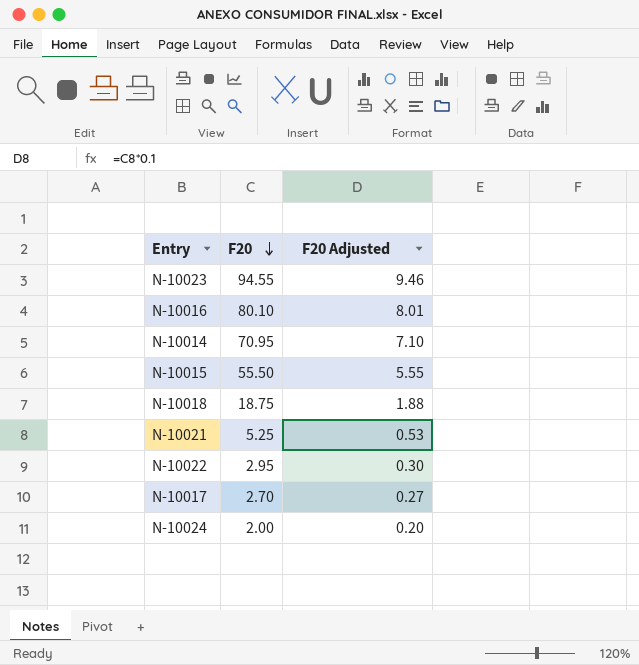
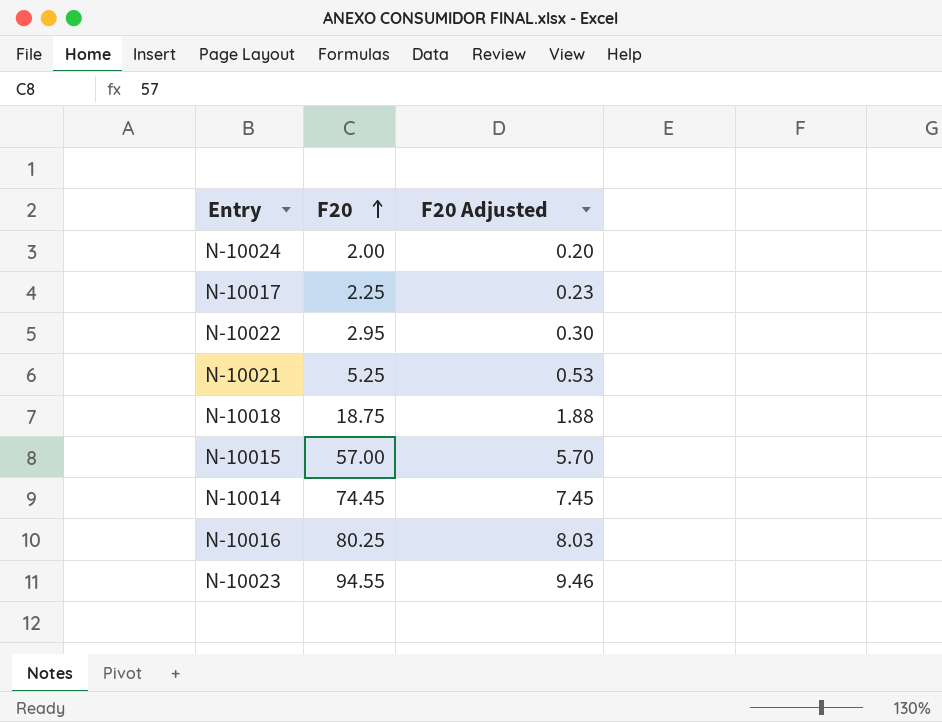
row order: F20 descending -> F20 ascending
N-10017 | F20: 2.70 -> 2.25
N-10017 | F20 Adjusted: 0.27 -> 0.23
N-10015 | F20: 55.50 -> 57.00
N-10015 | F20 Adjusted: 5.55 -> 5.70
N-10014 | F20: 70.95 -> 74.45
N-10014 | F20 Adjusted: 7.10 -> 7.45
N-10016 | F20: 80.10 -> 80.25
N-10016 | F20 Adjusted: 8.01 -> 8.03

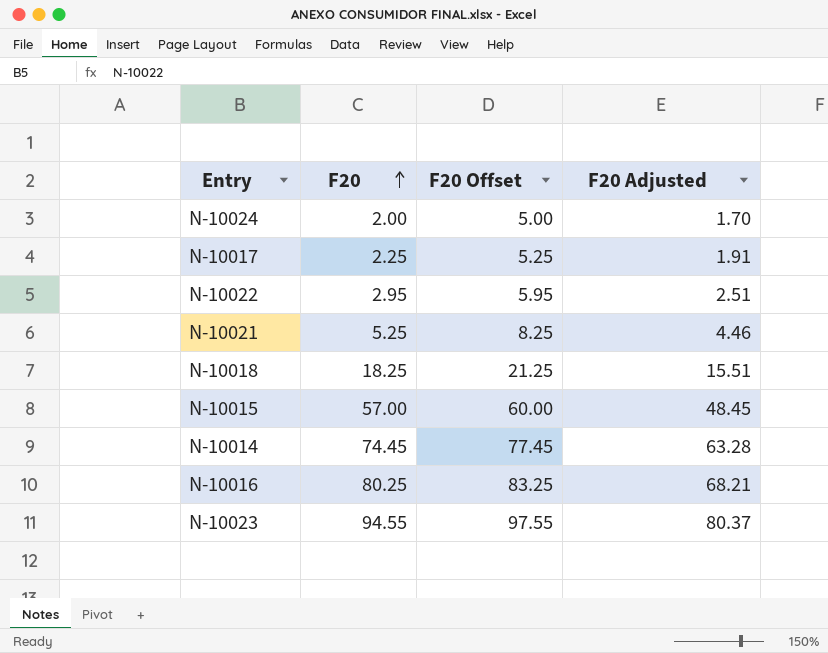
column F20 Offset | formula: none -> [F20] + 3
column F20 Adjusted | formula: [F20] * 0.1 -> [F20] * 0.85
N-10018 | F20: 18.75 -> 18.25

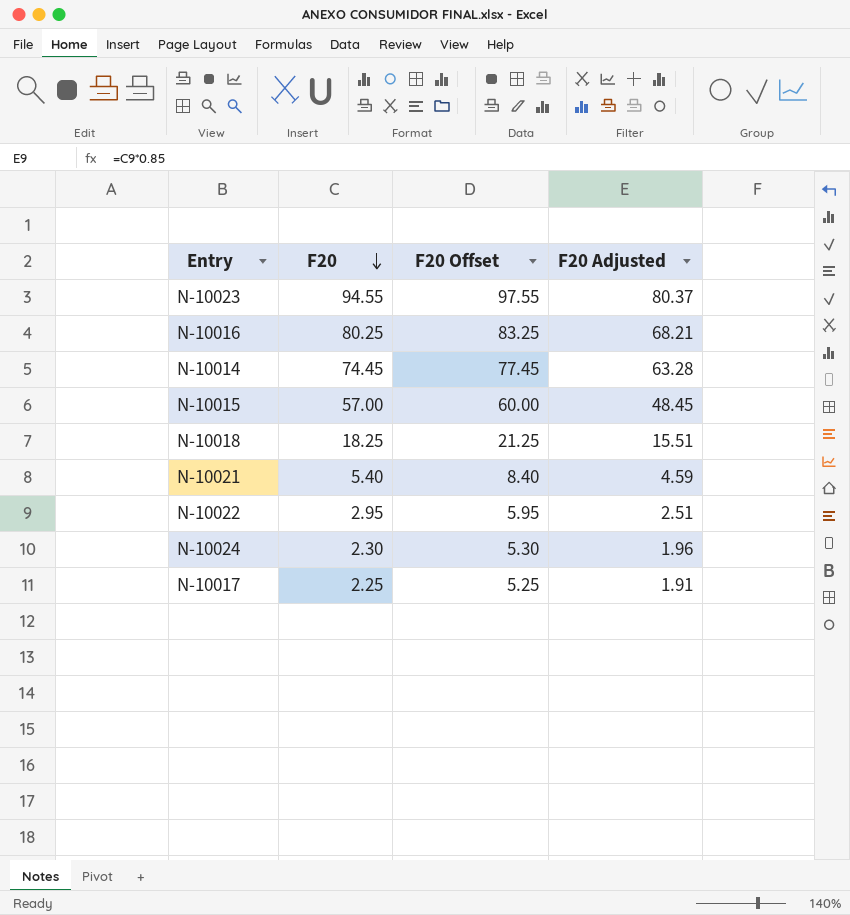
row order: F20 ascending -> F20 descending
N-10021 | F20: 5.25 -> 5.40
N-10021 | F20 Offset: 8.25 -> 8.40
N-10021 | F20 Adjusted: 4.46 -> 4.59
N-10024 | F20: 2.00 -> 2.30
N-10024 | F20 Offset: 5.00 -> 5.30
N-10024 | F20 Adjusted: 1.70 -> 1.96

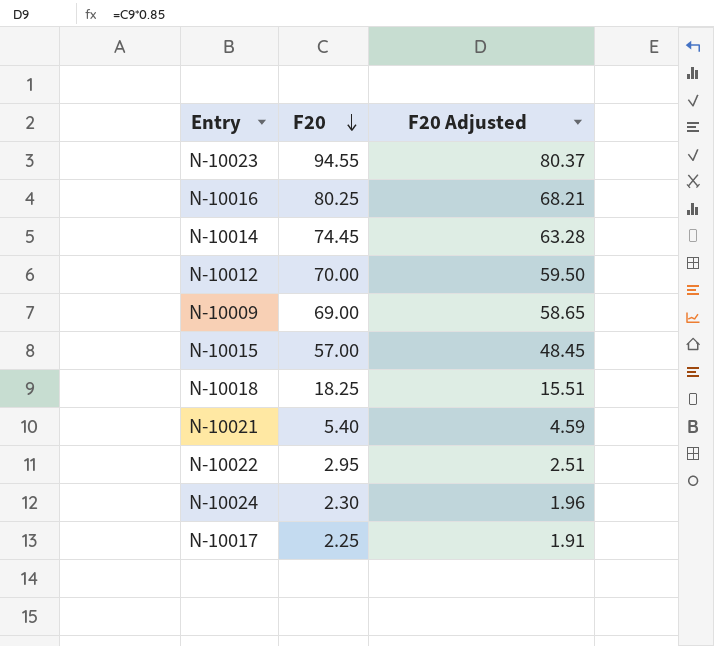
column F20 Offset | formula: [F20] + 3 -> none
row N-10012: none -> 70.00 | 59.50
row N-10009: none -> 69.00 | 58.65

